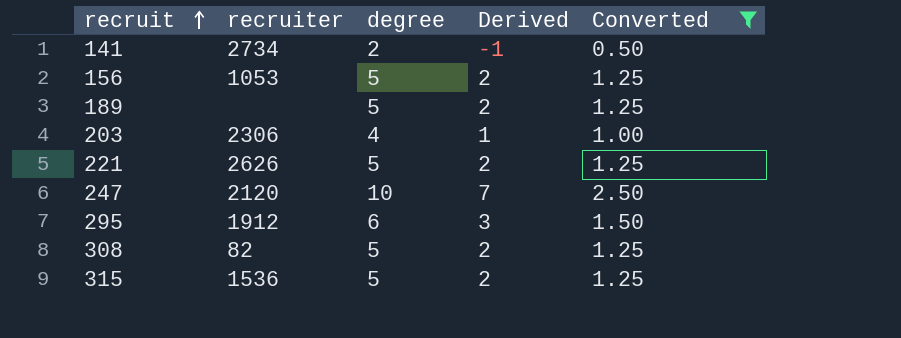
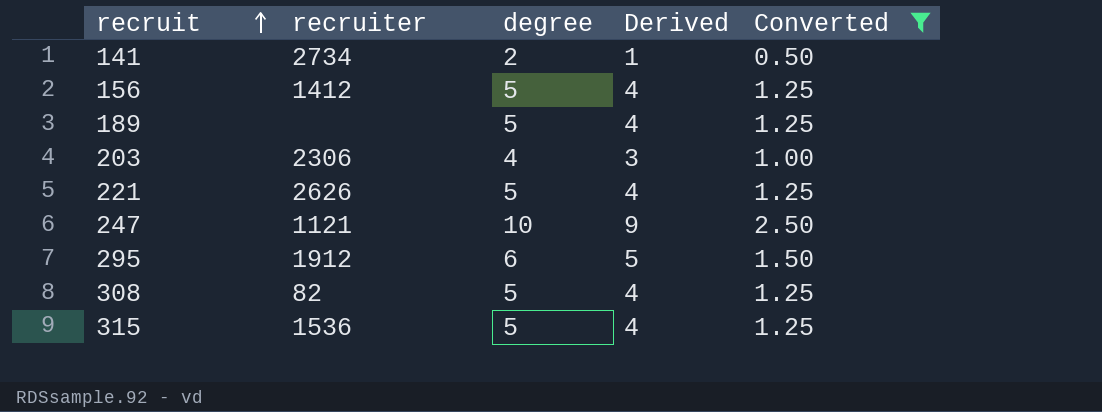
column Derived | formula: [degree] - 3 -> [degree] - 1
156 | recruiter: 1053 -> 1412
247 | recruiter: 2120 -> 1121

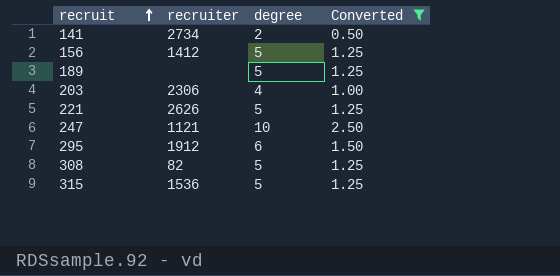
column Derived | formula: [degree] - 1 -> none

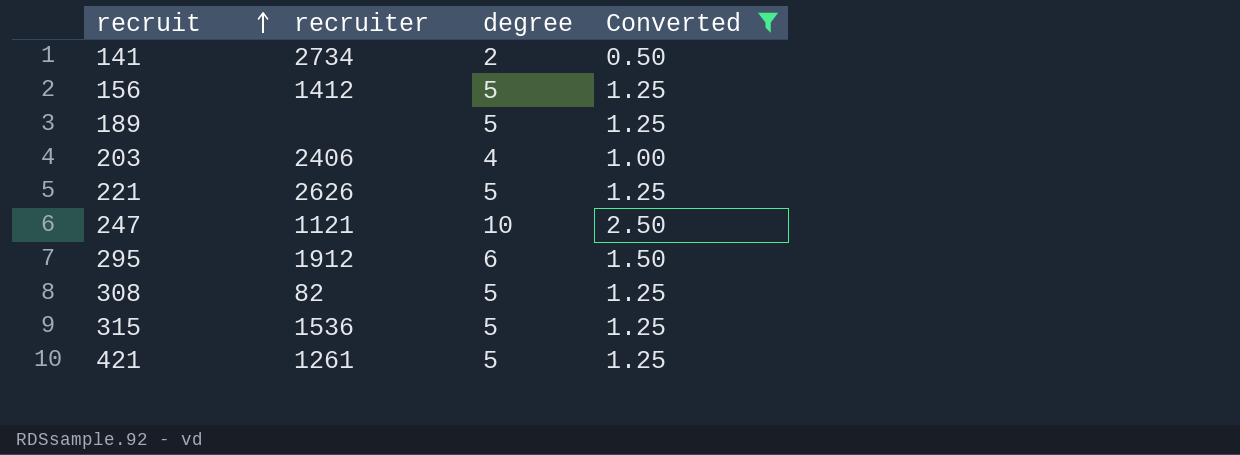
203 | recruiter: 2306 -> 2406
row 421: none -> 1261 | 5 | 1.25

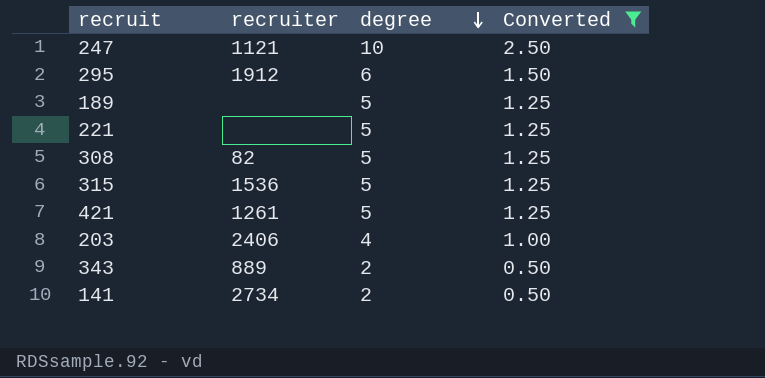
row order: recruit ascending -> degree descending
row 156: 1412 | 5 | 1.25 -> none
221 | recruiter: 2626 -> none
row 343: none -> 889 | 2 | 0.50

